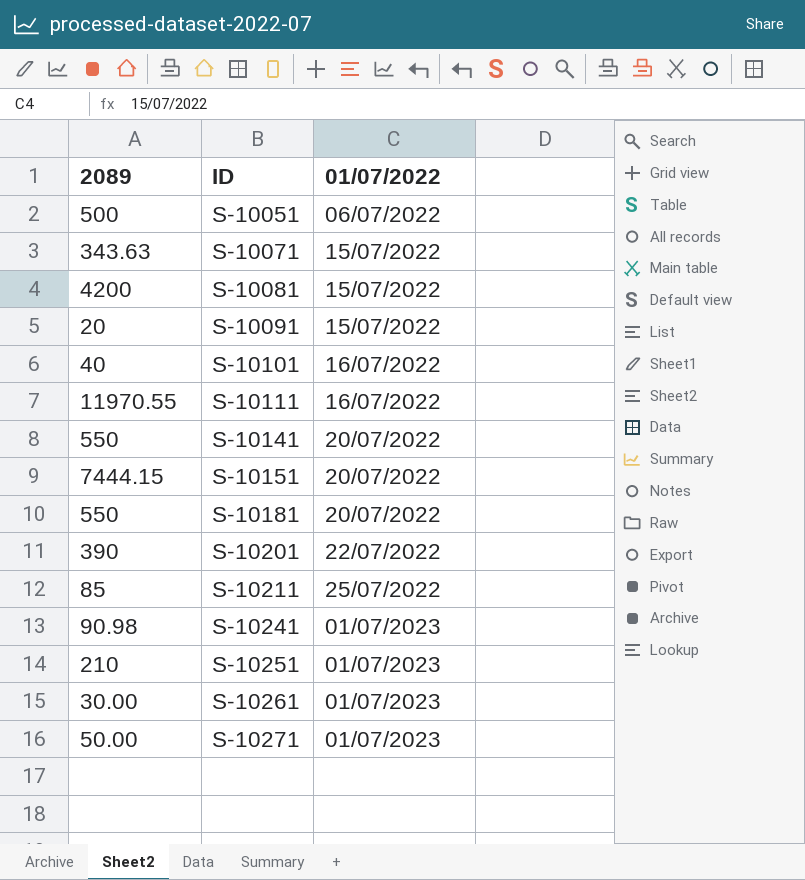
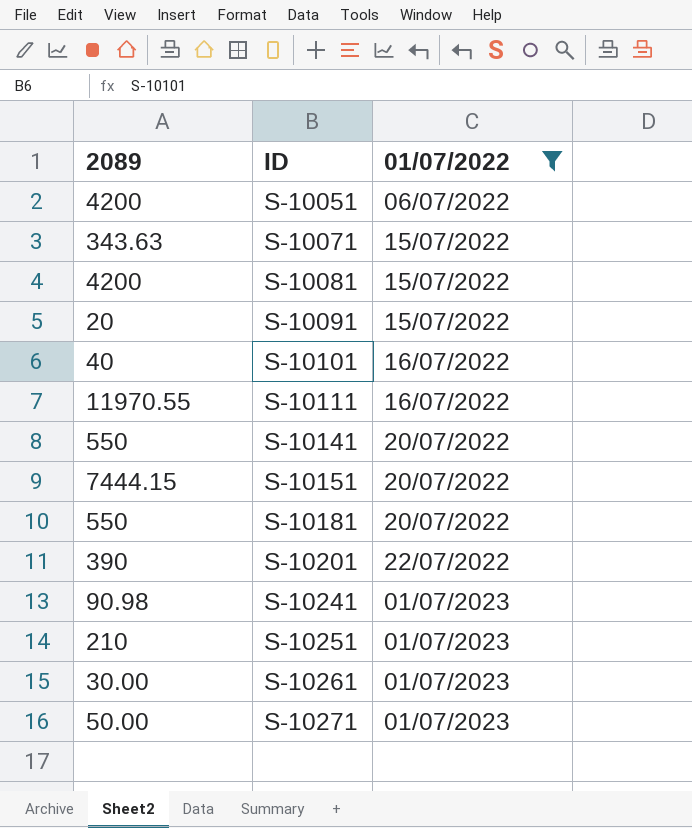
filter: none -> 01/07/2022 != 25/07/2022
S-10051 | 2089: 500 -> 4200

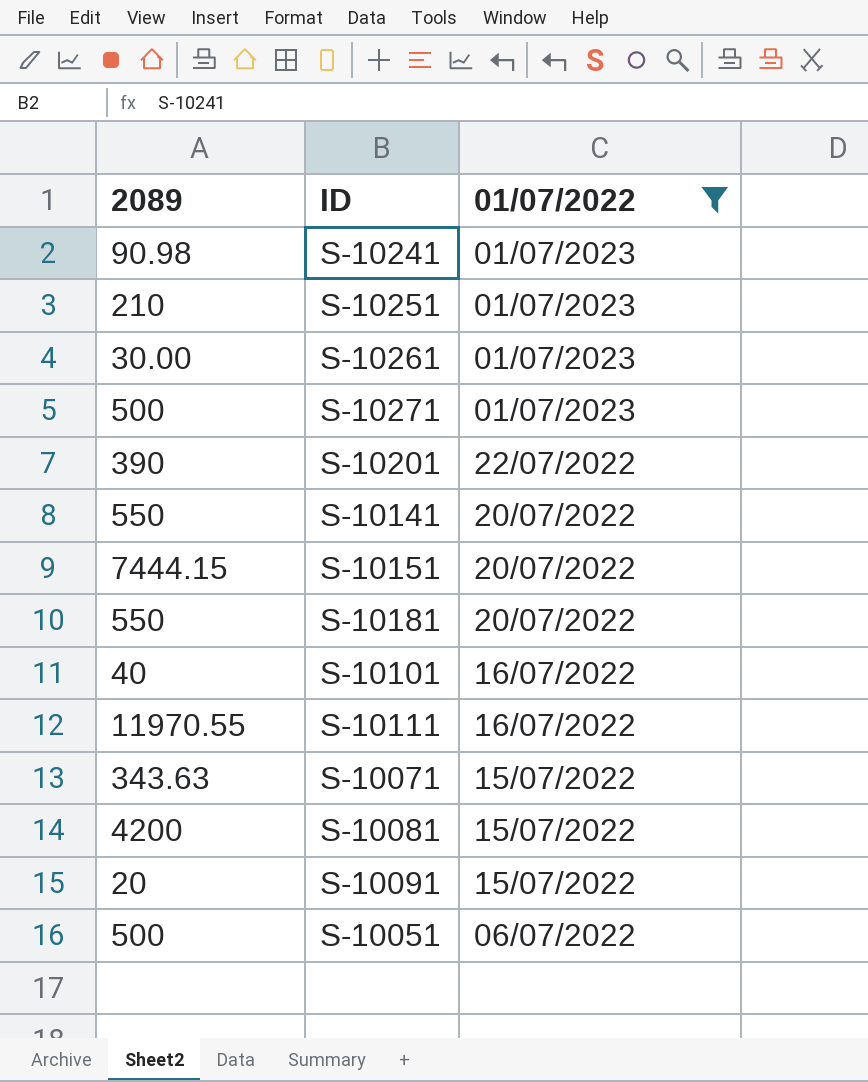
row order: ID ascending -> 01/07/2022 descending
S-10271 | 2089: 50.00 -> 500
S-10051 | 2089: 4200 -> 500

